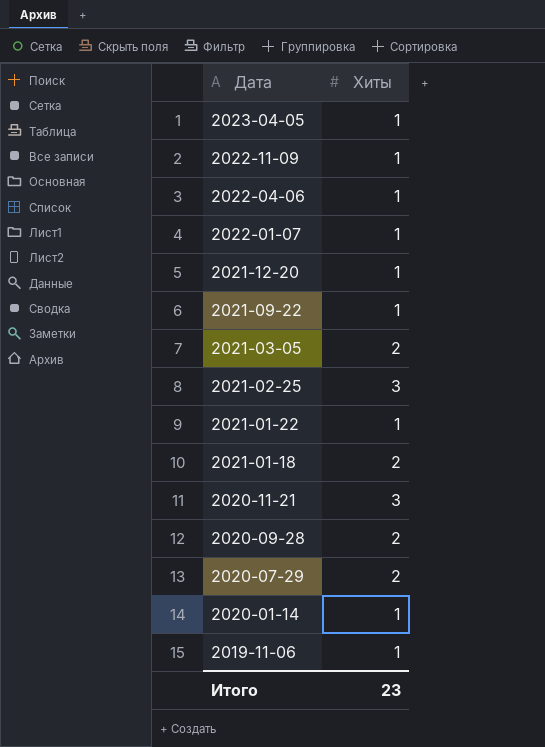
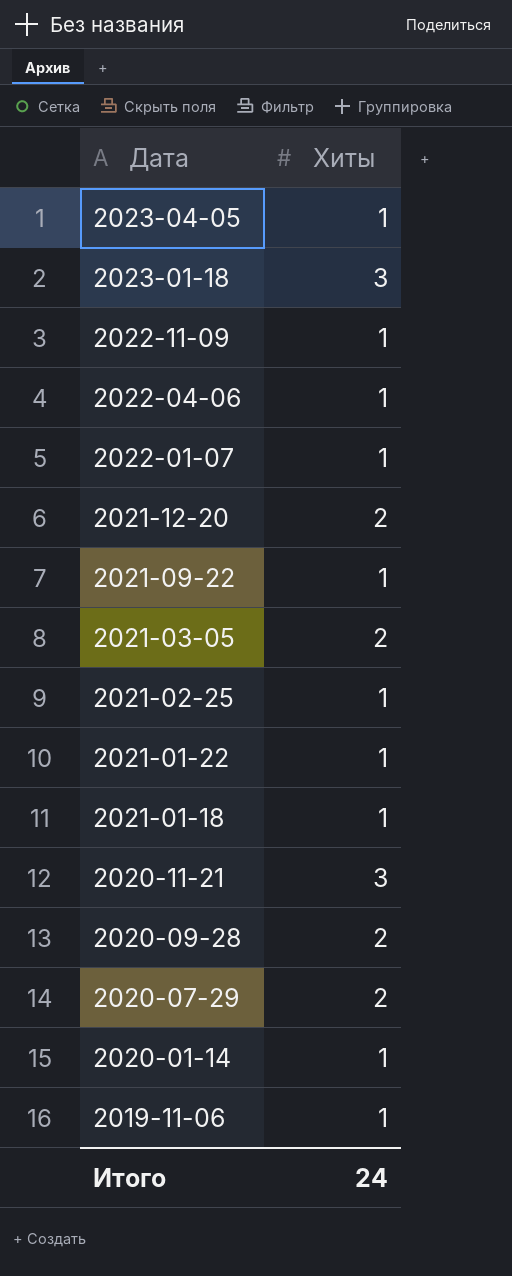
row 2023-01-18: none -> 3
2021-12-20 | Хиты: 1 -> 2
2021-02-25 | Хиты: 3 -> 1
2021-01-18 | Хиты: 2 -> 1
Итого | Хиты: 23 -> 24

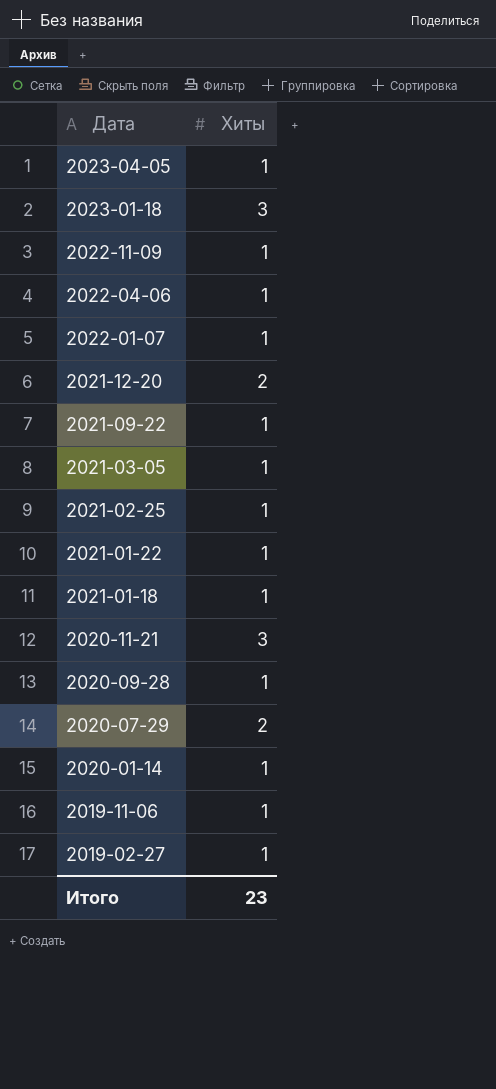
2021-03-05 | Хиты: 2 -> 1
2020-09-28 | Хиты: 2 -> 1
row 2019-02-27: none -> 1
Итого | Хиты: 24 -> 23

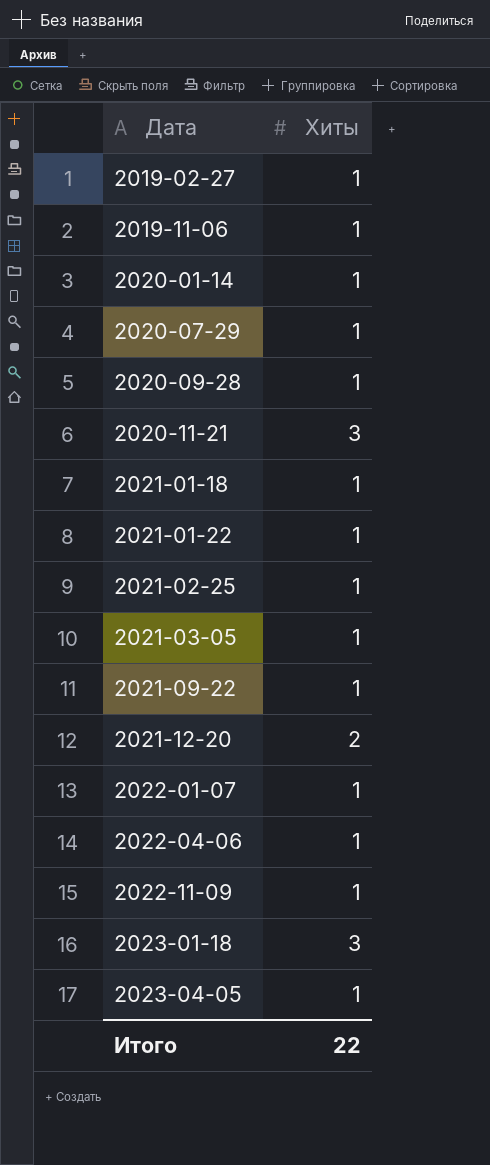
row order: Дата descending -> Дата ascending
2020-07-29 | Хиты: 2 -> 1
Итого | Хиты: 23 -> 22

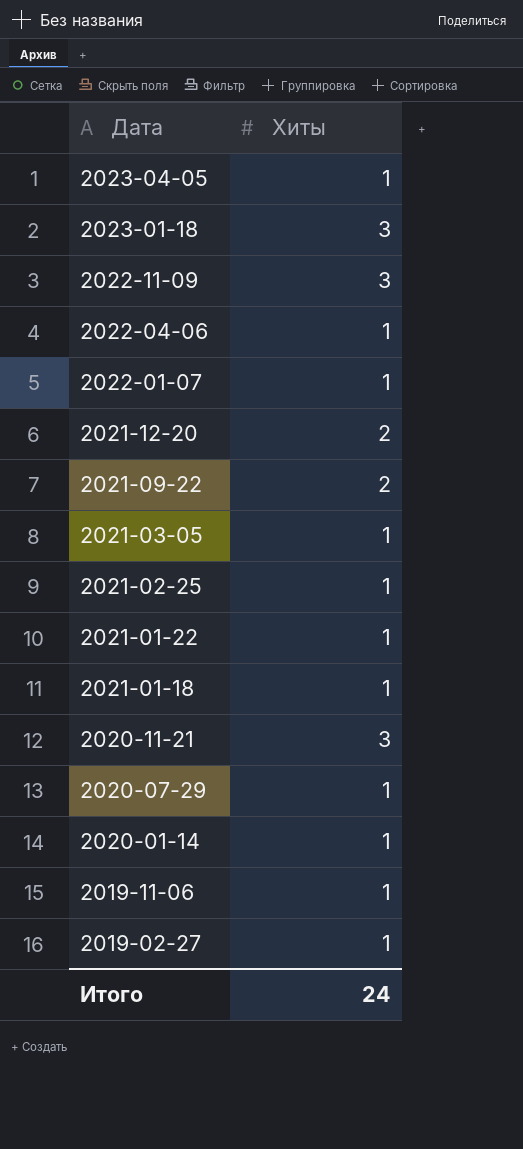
row order: Дата ascending -> Дата descending
row 2020-09-28: 1 -> none
2022-11-09 | Хиты: 1 -> 3
2021-09-22 | Хиты: 1 -> 2
Итого | Хиты: 22 -> 24

